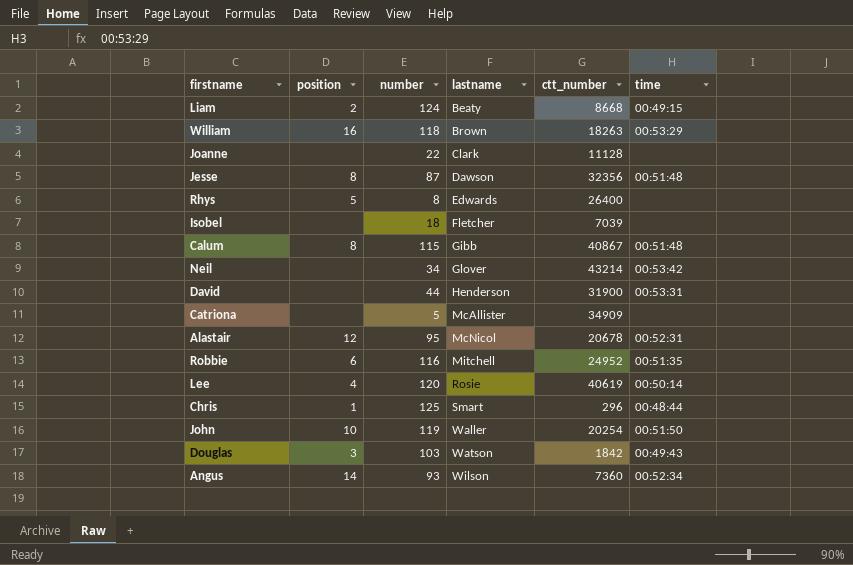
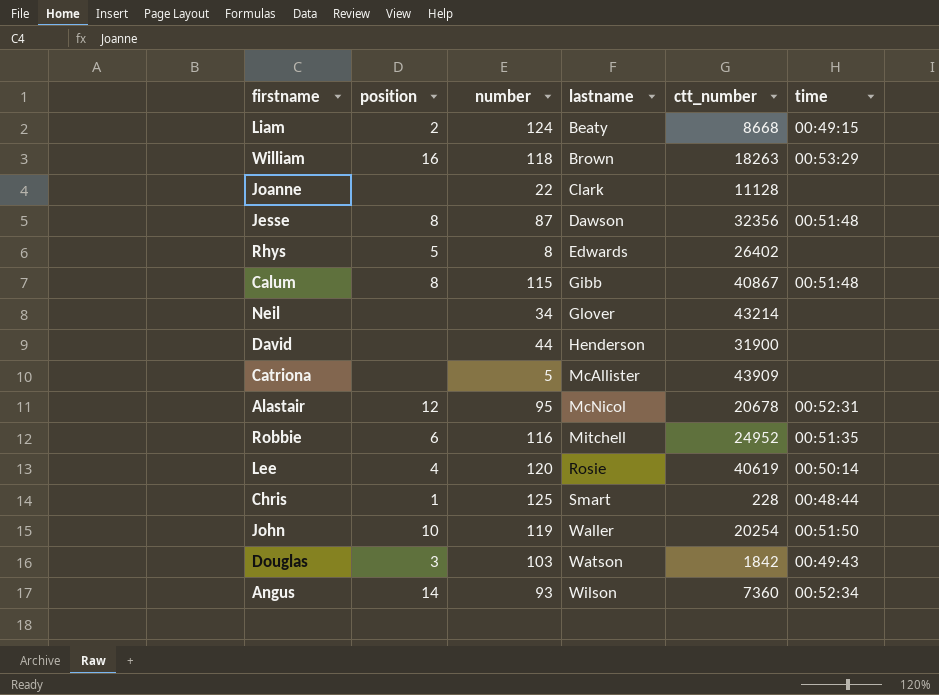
row Isobel: none | 18 | Fletcher | 7039 | none -> none
Rhys | ctt_number: 26400 -> 26402
Neil | time: 00:53:42 -> none
David | time: 00:53:31 -> none
Catriona | ctt_number: 34909 -> 43909
Chris | ctt_number: 296 -> 228

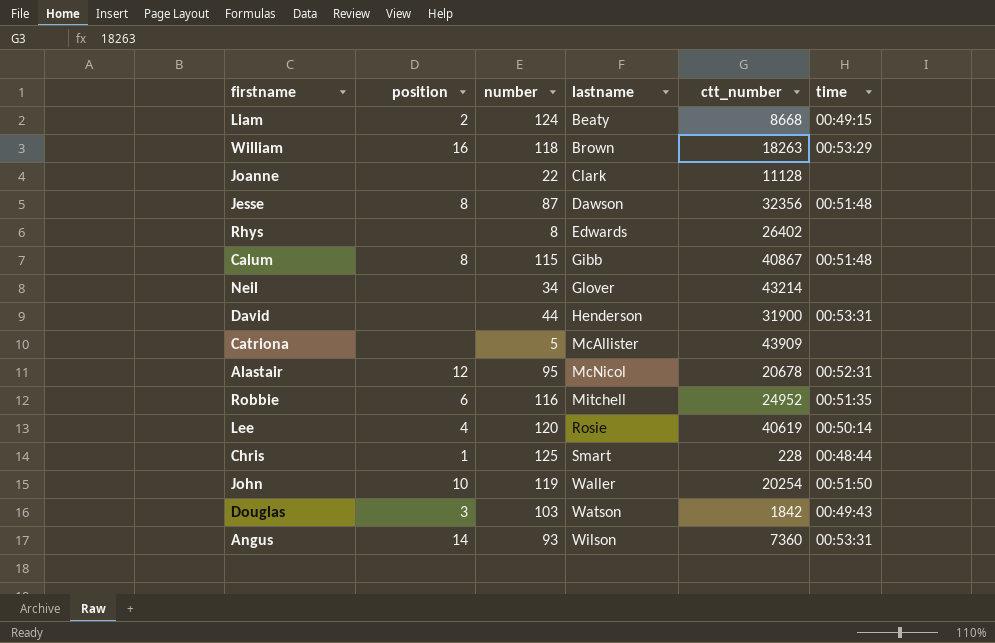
Rhys | position: 5 -> none
David | time: none -> 00:53:31
Angus | time: 00:52:34 -> 00:53:31

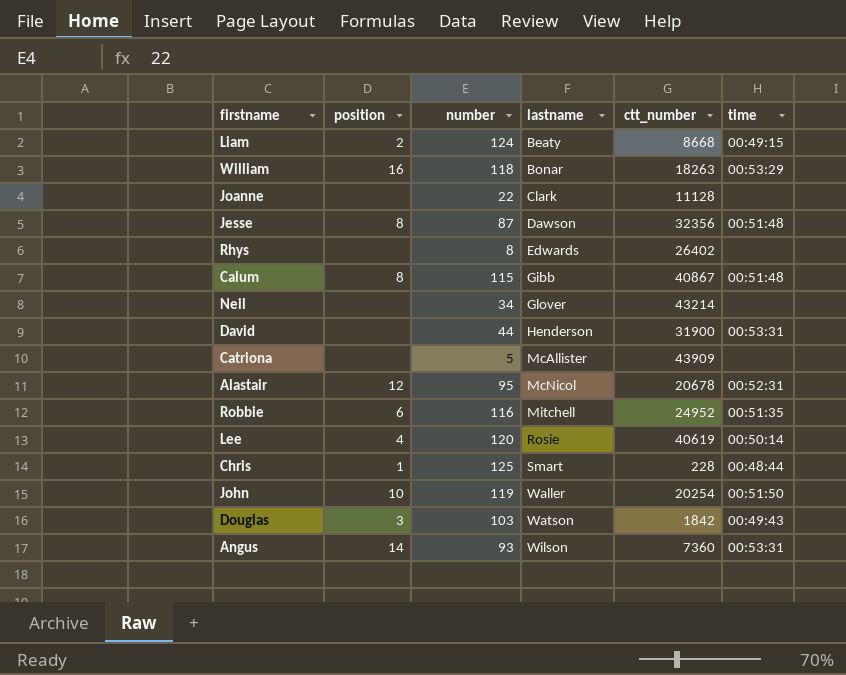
William | lastname: Brown -> Bonar

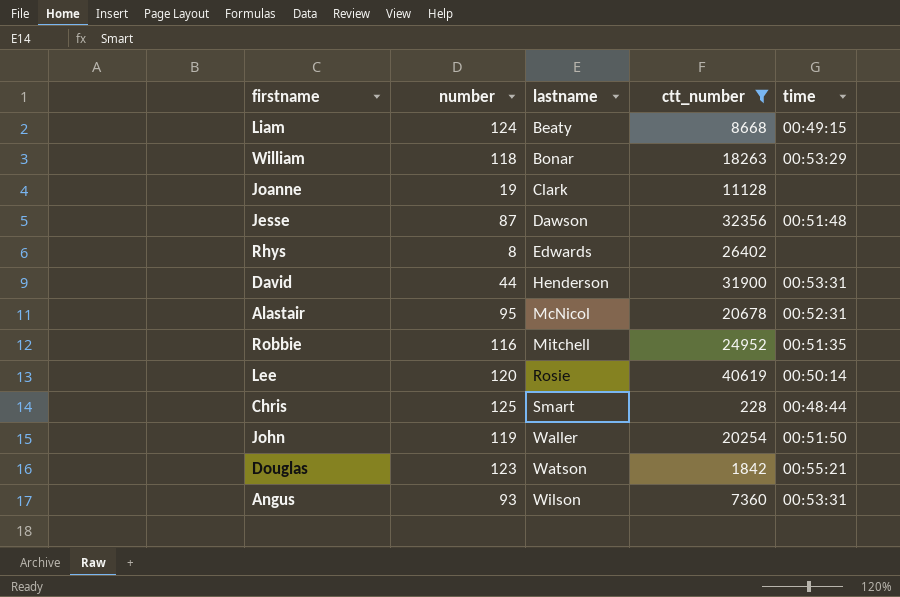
filter: none -> ctt_number <= 40619
column position | position: 2 -> none
Joanne | number: 22 -> 19
Douglas | number: 103 -> 123
Douglas | time: 00:49:43 -> 00:55:21

